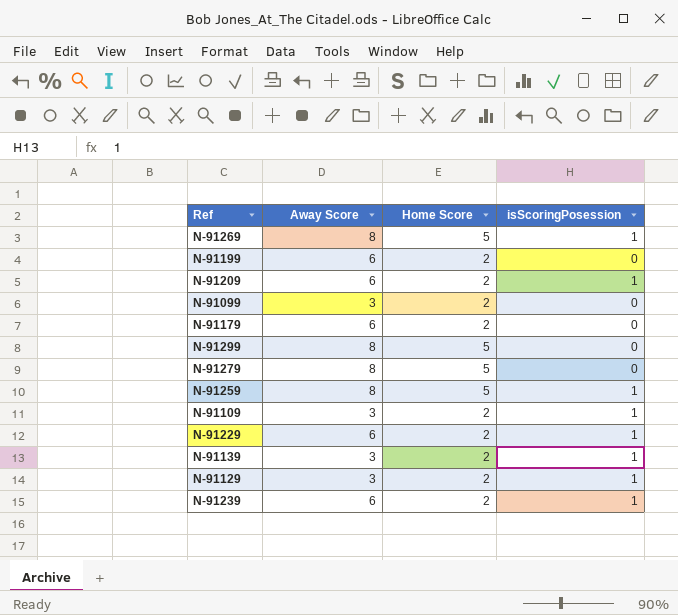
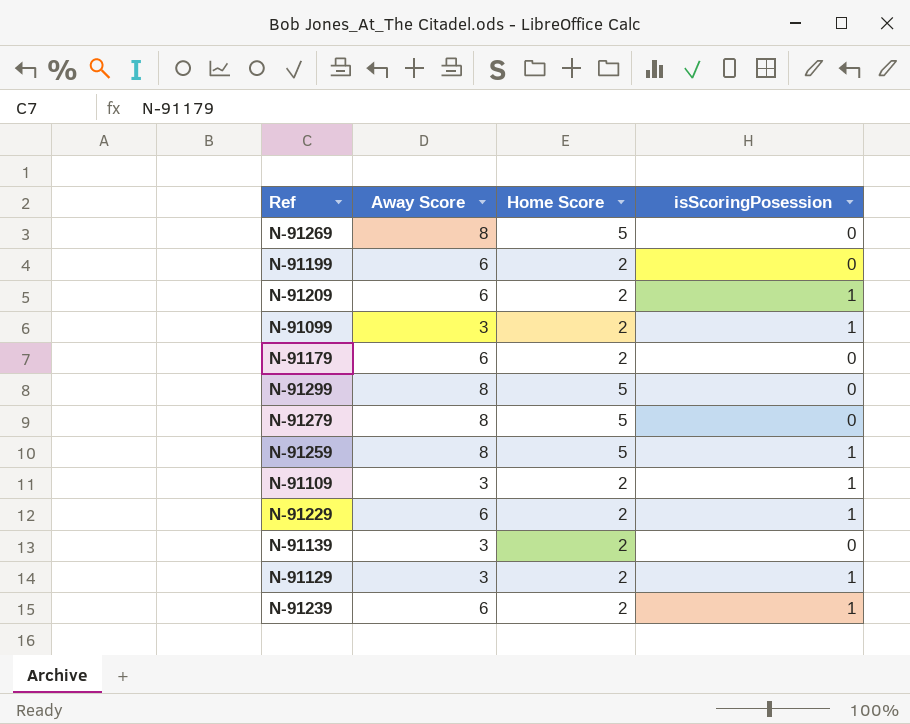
N-91269 | isScoringPosession: 1 -> 0
N-91099 | isScoringPosession: 0 -> 1
N-91139 | isScoringPosession: 1 -> 0

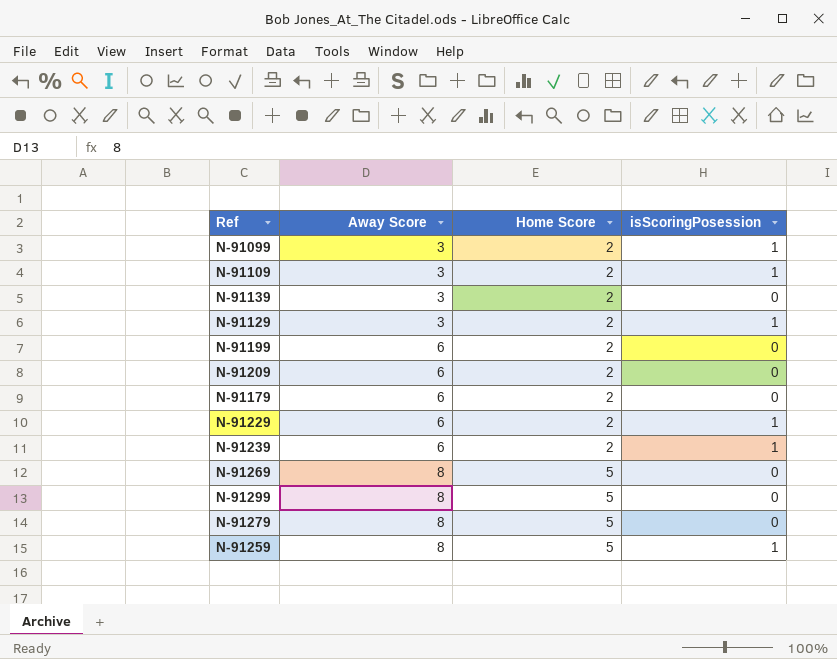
row order: none -> Away Score ascending
N-91209 | isScoringPosession: 1 -> 0

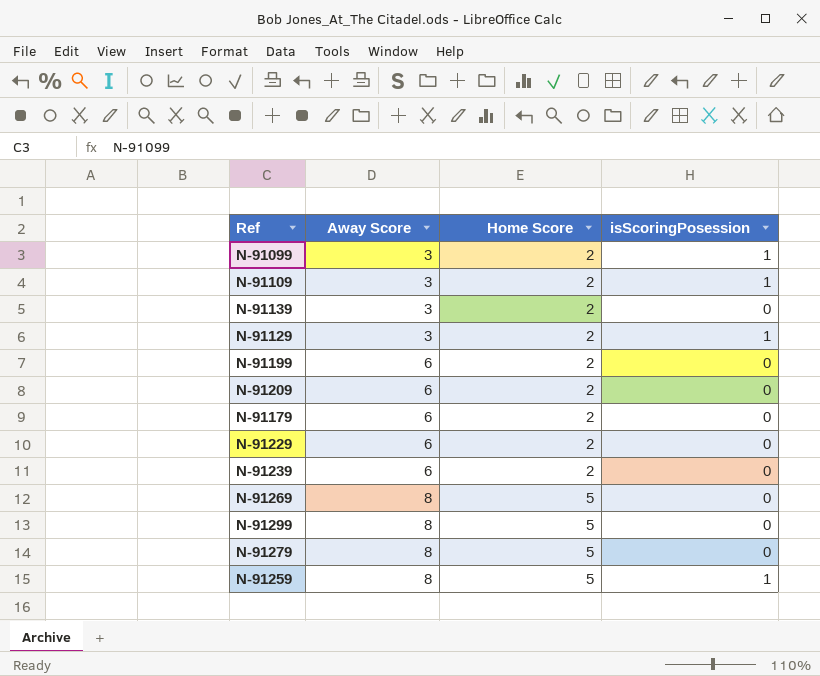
N-91229 | isScoringPosession: 1 -> 0
N-91239 | isScoringPosession: 1 -> 0

